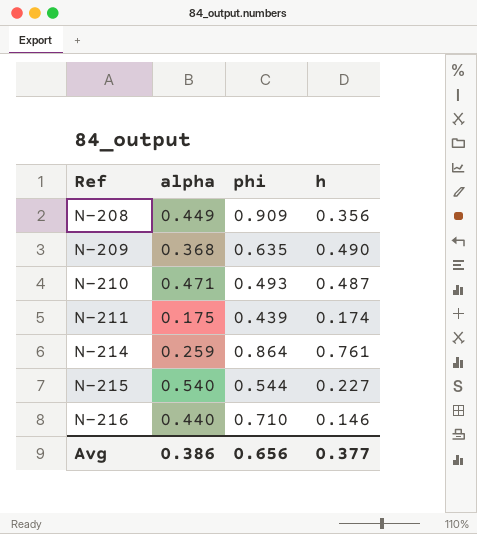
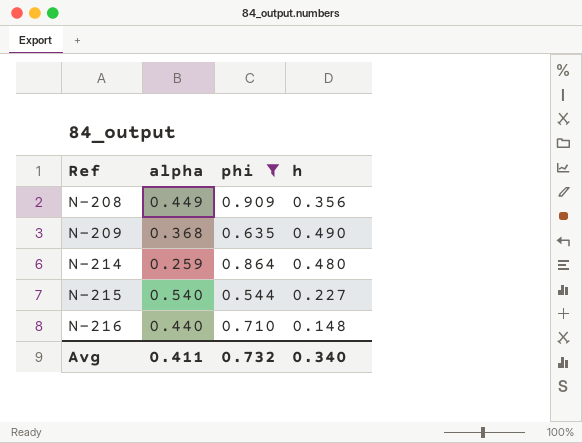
filter: none -> phi >= 0.544
N-214 | h: 0.761 -> 0.480
N-216 | h: 0.146 -> 0.148
Avg | alpha: 0.386 -> 0.411
Avg | phi: 0.656 -> 0.732
Avg | h: 0.377 -> 0.340

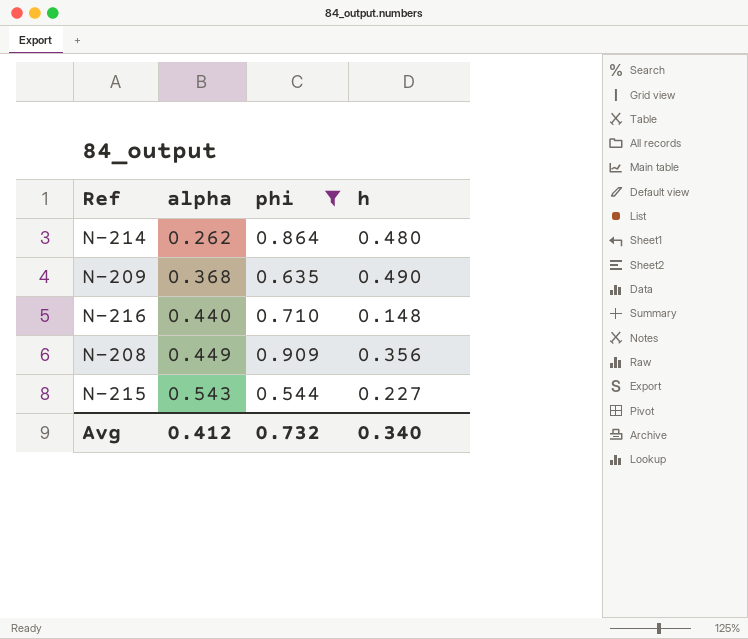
row order: Ref ascending -> alpha ascending
N-214 | alpha: 0.259 -> 0.262
N-215 | alpha: 0.540 -> 0.543
Avg | alpha: 0.411 -> 0.412

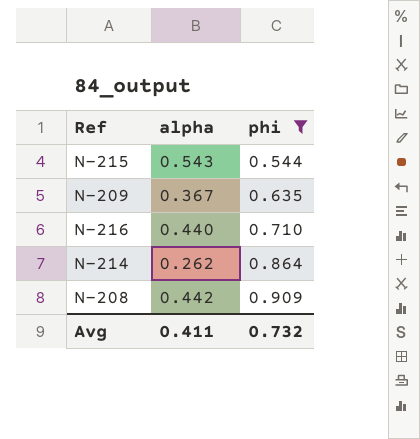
row order: alpha ascending -> phi ascending
column h | position: 4 -> none
N-209 | alpha: 0.368 -> 0.367
N-208 | alpha: 0.449 -> 0.442
Avg | alpha: 0.412 -> 0.411

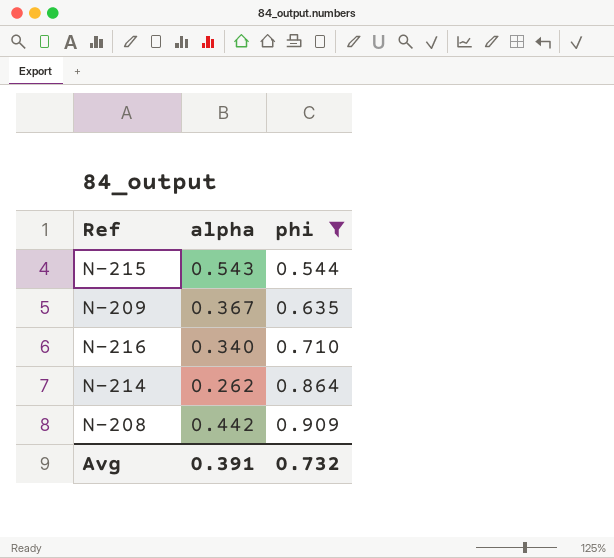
N-216 | alpha: 0.440 -> 0.340
Avg | alpha: 0.411 -> 0.391

